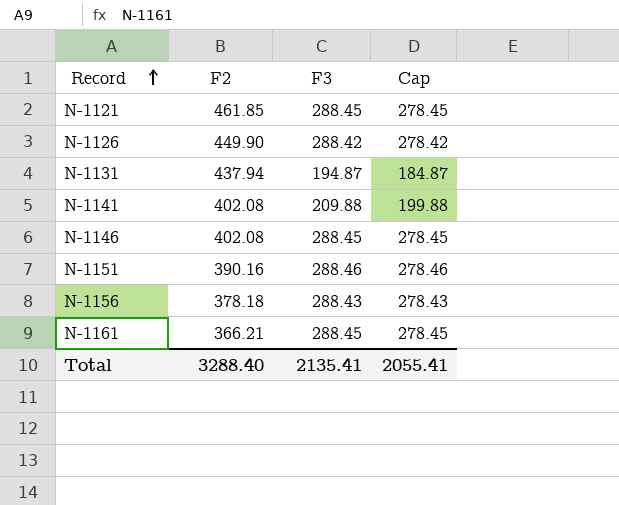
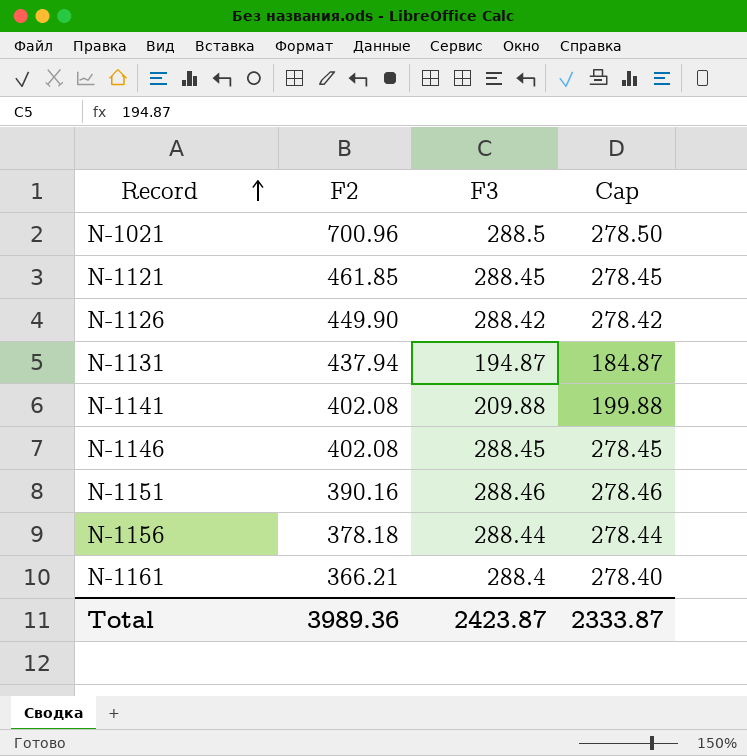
row N-1021: none -> 700.96 | 288.5 | 278.50
N-1156 | F3: 288.43 -> 288.44
N-1156 | Cap: 278.43 -> 278.44
N-1161 | F3: 288.45 -> 288.4
N-1161 | Cap: 278.45 -> 278.40
Total | F2: 3288.40 -> 3989.36
Total | F3: 2135.41 -> 2423.87
Total | Cap: 2055.41 -> 2333.87

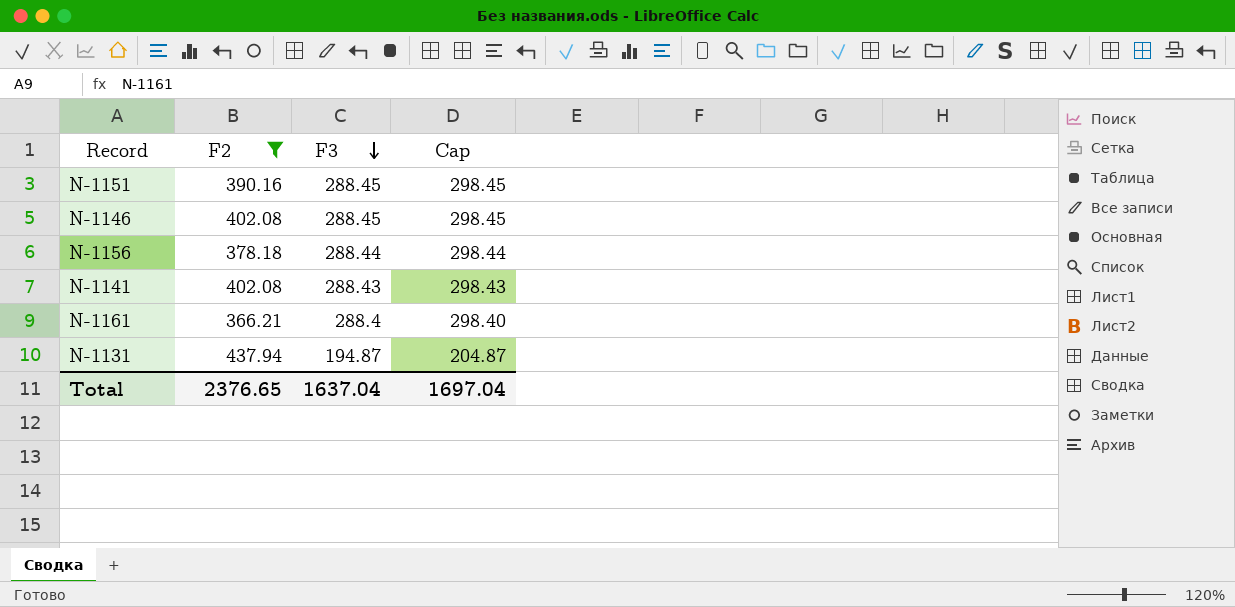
filter: none -> F2 <= 437.94
row order: Record ascending -> F3 descending
column Cap | formula: [F3] - 10 -> [F3] + 10
N-1151 | F3: 288.46 -> 288.45
N-1141 | F3: 209.88 -> 288.43
Total | F2: 3989.36 -> 2376.65
Total | F3: 2423.87 -> 1637.04
Total | Cap: 2333.87 -> 1697.04

